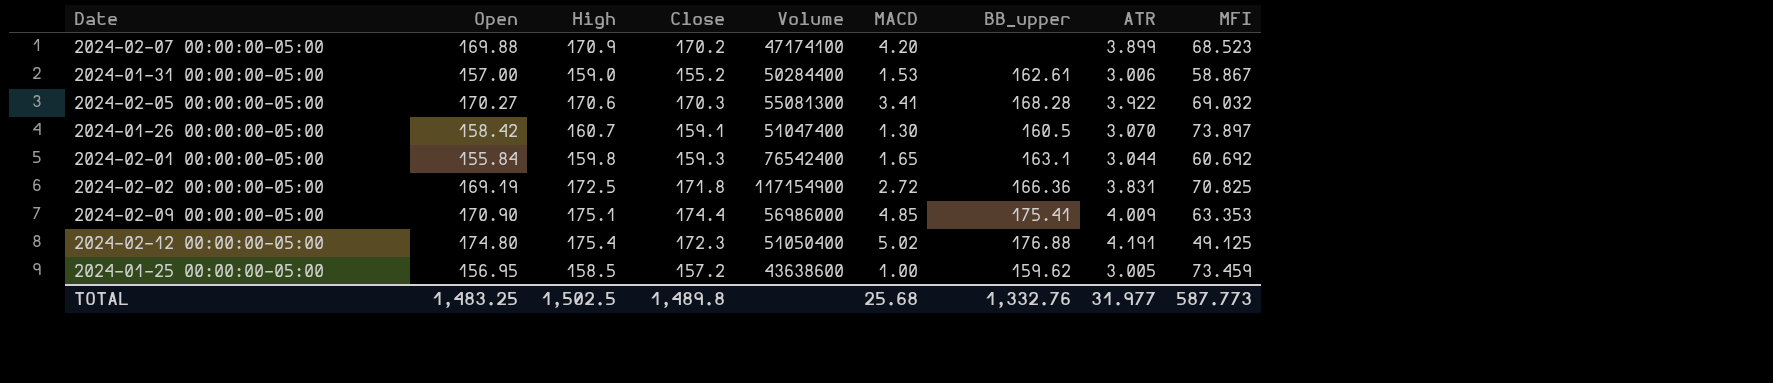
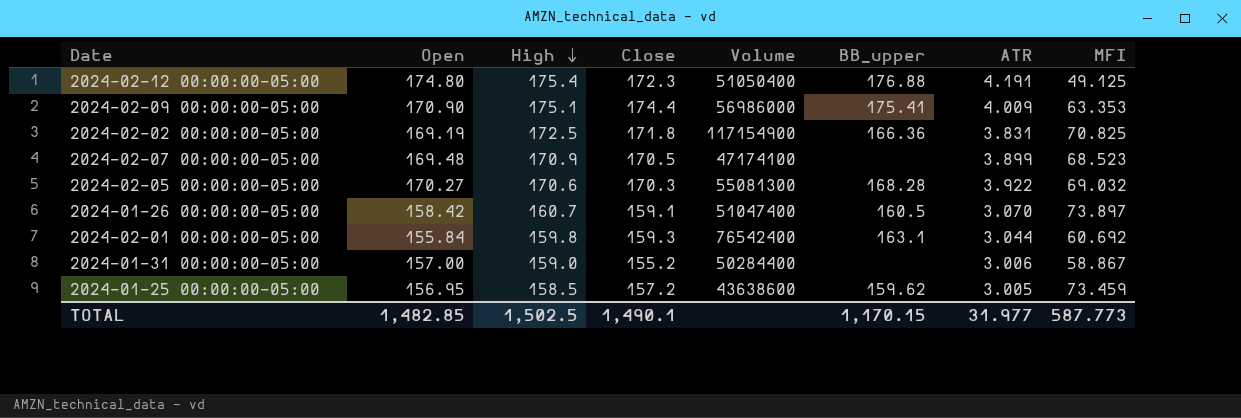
row order: none -> High descending
column MACD | position: 6 -> none
2024-02-07 00:00:00-05:00 | Open: 169.88 -> 169.48
2024-02-07 00:00:00-05:00 | Close: 170.2 -> 170.5
2024-01-31 00:00:00-05:00 | BB_upper: 162.61 -> none
TOTAL | Open: 1,483.25 -> 1,482.85
TOTAL | Close: 1,489.8 -> 1,490.1
TOTAL | BB_upper: 1,332.76 -> 1,170.15

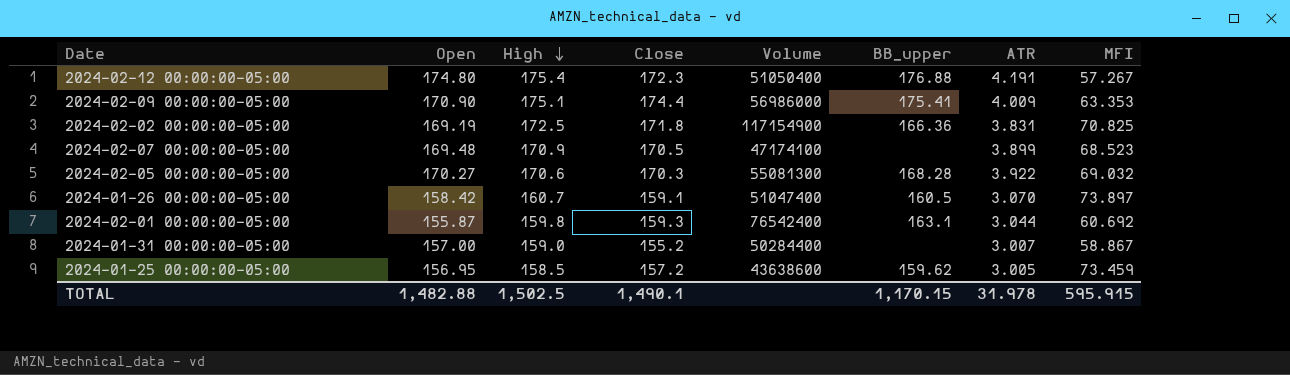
2024-02-12 00:00:00-05:00 | MFI: 49.125 -> 57.267
2024-02-01 00:00:00-05:00 | Open: 155.84 -> 155.87
2024-01-31 00:00:00-05:00 | ATR: 3.006 -> 3.007
TOTAL | Open: 1,482.85 -> 1,482.88
TOTAL | ATR: 31.977 -> 31.978
TOTAL | MFI: 587.773 -> 595.915

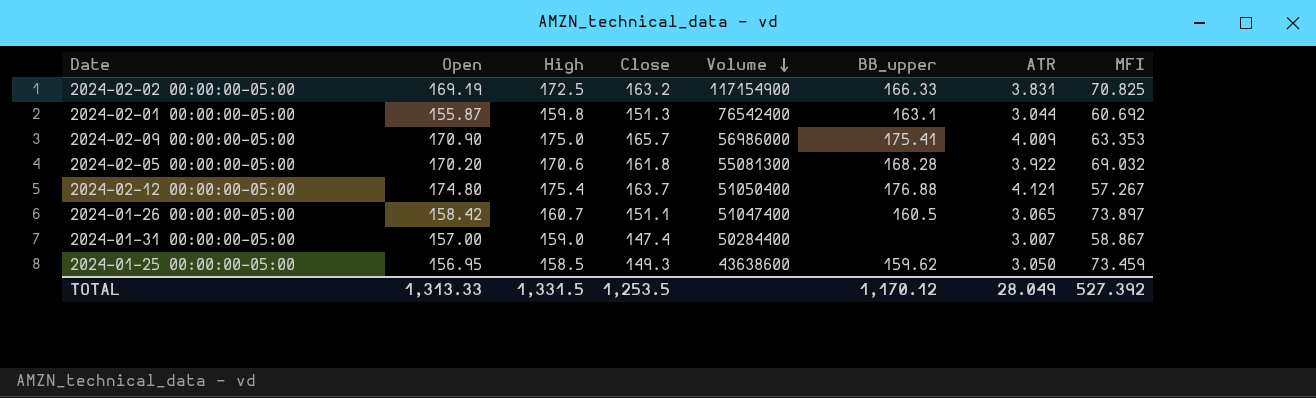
row order: High descending -> Volume descending
row 2024-02-07 00:00:00-05:00: 169.48 | 170.9 | 170.5 | 47174100 | none | 3.899 | 68.523 -> none
2024-02-02 00:00:00-05:00 | Close: 171.8 -> 163.2
2024-02-02 00:00:00-05:00 | BB_upper: 166.36 -> 166.33
2024-02-01 00:00:00-05:00 | Close: 159.3 -> 151.3
2024-02-09 00:00:00-05:00 | High: 175.1 -> 175.0
2024-02-09 00:00:00-05:00 | Close: 174.4 -> 165.7
2024-02-05 00:00:00-05:00 | Open: 170.27 -> 170.20
2024-02-05 00:00:00-05:00 | Close: 170.3 -> 161.8
2024-02-12 00:00:00-05:00 | Close: 172.3 -> 163.7
2024-02-12 00:00:00-05:00 | ATR: 4.191 -> 4.121
2024-01-26 00:00:00-05:00 | Close: 159.1 -> 151.1
2024-01-26 00:00:00-05:00 | ATR: 3.070 -> 3.065
2024-01-31 00:00:00-05:00 | Close: 155.2 -> 147.4
2024-01-25 00:00:00-05:00 | Close: 157.2 -> 149.3
2024-01-25 00:00:00-05:00 | ATR: 3.005 -> 3.050
TOTAL | Open: 1,482.88 -> 1,313.33
TOTAL | High: 1,502.5 -> 1,331.5
TOTAL | Close: 1,490.1 -> 1,253.5
TOTAL | BB_upper: 1,170.15 -> 1,170.12
TOTAL | ATR: 31.978 -> 28.049
TOTAL | MFI: 595.915 -> 527.392

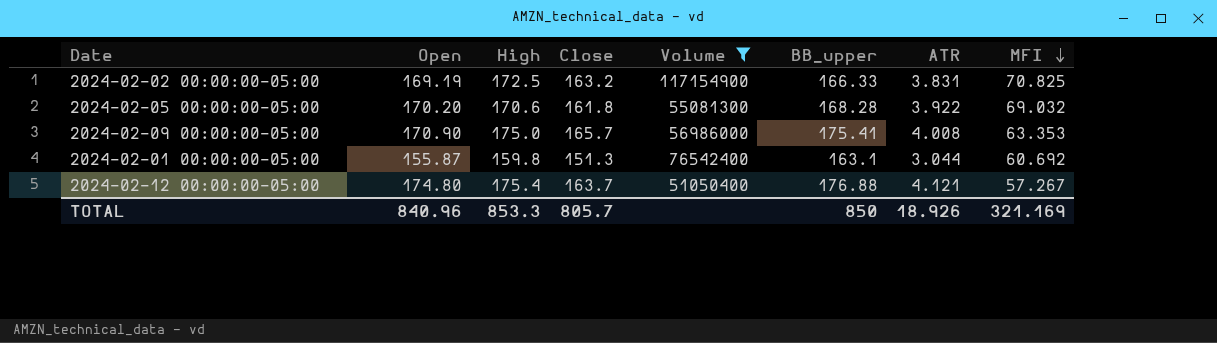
filter: none -> Volume >= 51050400
row order: Volume descending -> MFI descending
2024-02-09 00:00:00-05:00 | ATR: 4.009 -> 4.008
TOTAL | Open: 1,313.33 -> 840.96
TOTAL | High: 1,331.5 -> 853.3
TOTAL | Close: 1,253.5 -> 805.7
TOTAL | BB_upper: 1,170.12 -> 850
TOTAL | ATR: 28.049 -> 18.926
TOTAL | MFI: 527.392 -> 321.169

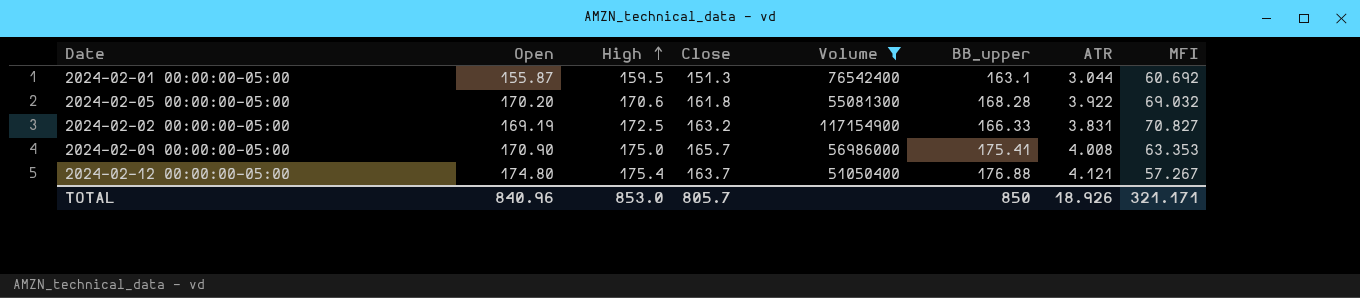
row order: MFI descending -> High ascending
2024-02-01 00:00:00-05:00 | High: 159.8 -> 159.5
2024-02-02 00:00:00-05:00 | MFI: 70.825 -> 70.827
TOTAL | High: 853.3 -> 853.0
TOTAL | MFI: 321.169 -> 321.171

